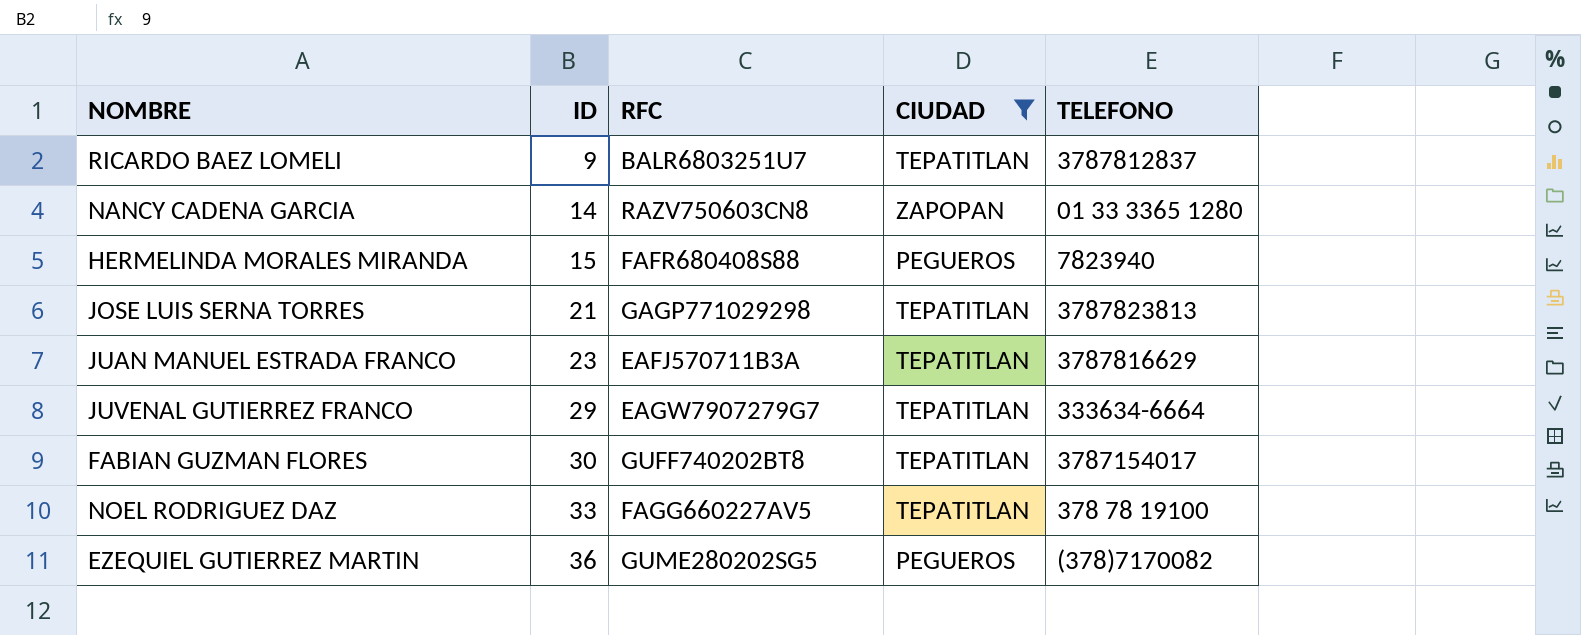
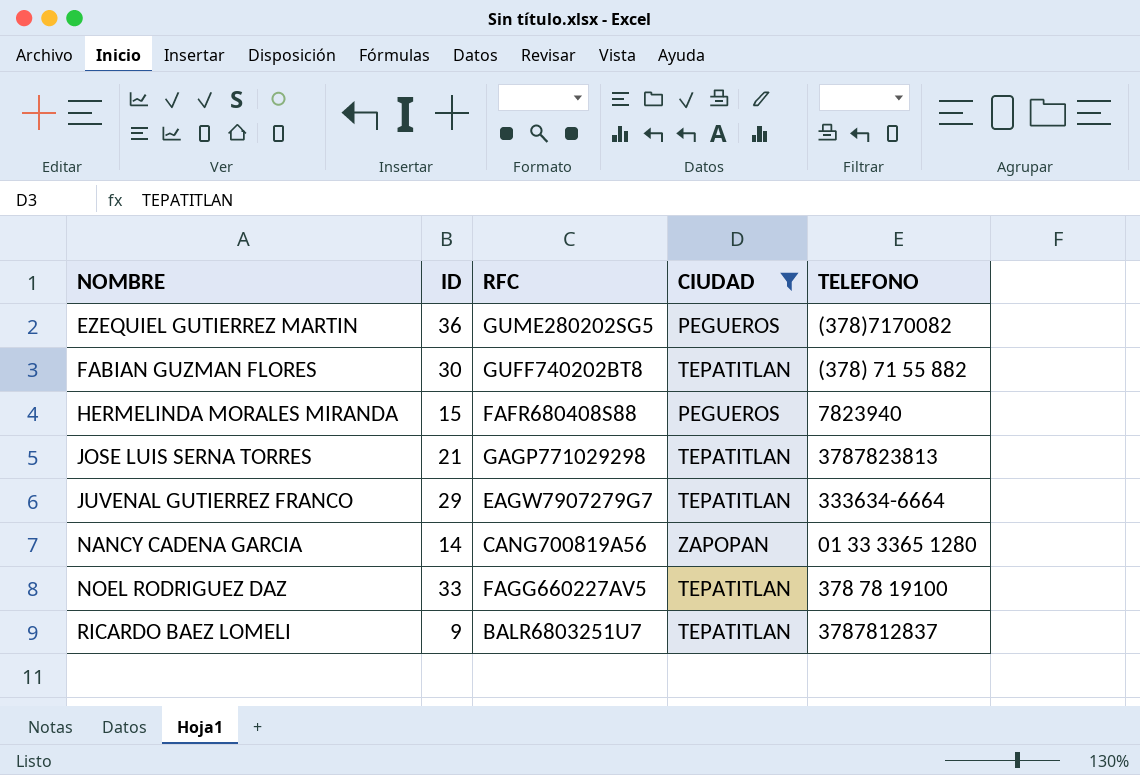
row order: ID ascending -> NOMBRE ascending
row JUAN MANUEL ESTRADA FRANCO: 23 | EAFJ570711B3A | TEPATITLAN | 3787816629 -> none
FABIAN GUZMAN FLORES | TELEFONO: 3787154017 -> (378) 71 55 882
NANCY CADENA GARCIA | RFC: RAZV750603CN8 -> CANG700819A56

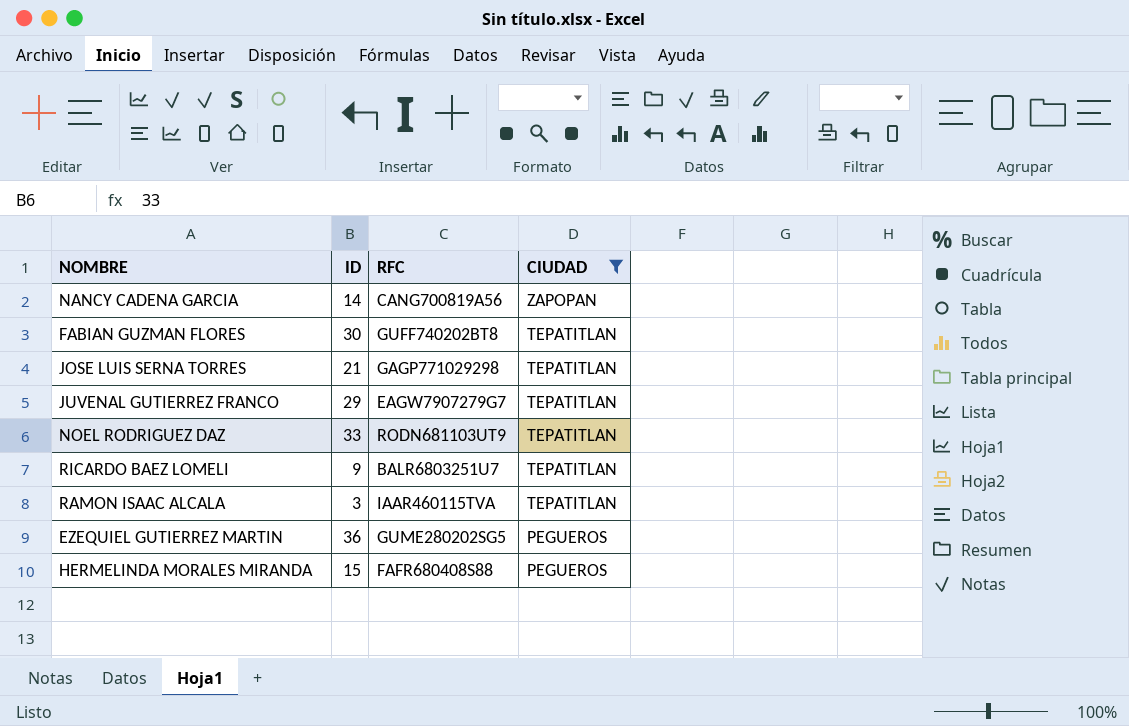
row order: NOMBRE ascending -> CIUDAD descending
column TELEFONO | position: 5 -> none
NOEL RODRIGUEZ DAZ | RFC: FAGG660227AV5 -> RODN681103UT9
row RAMON ISAAC ALCALA: none -> 3 | IAAR460115TVA | TEPATITLAN

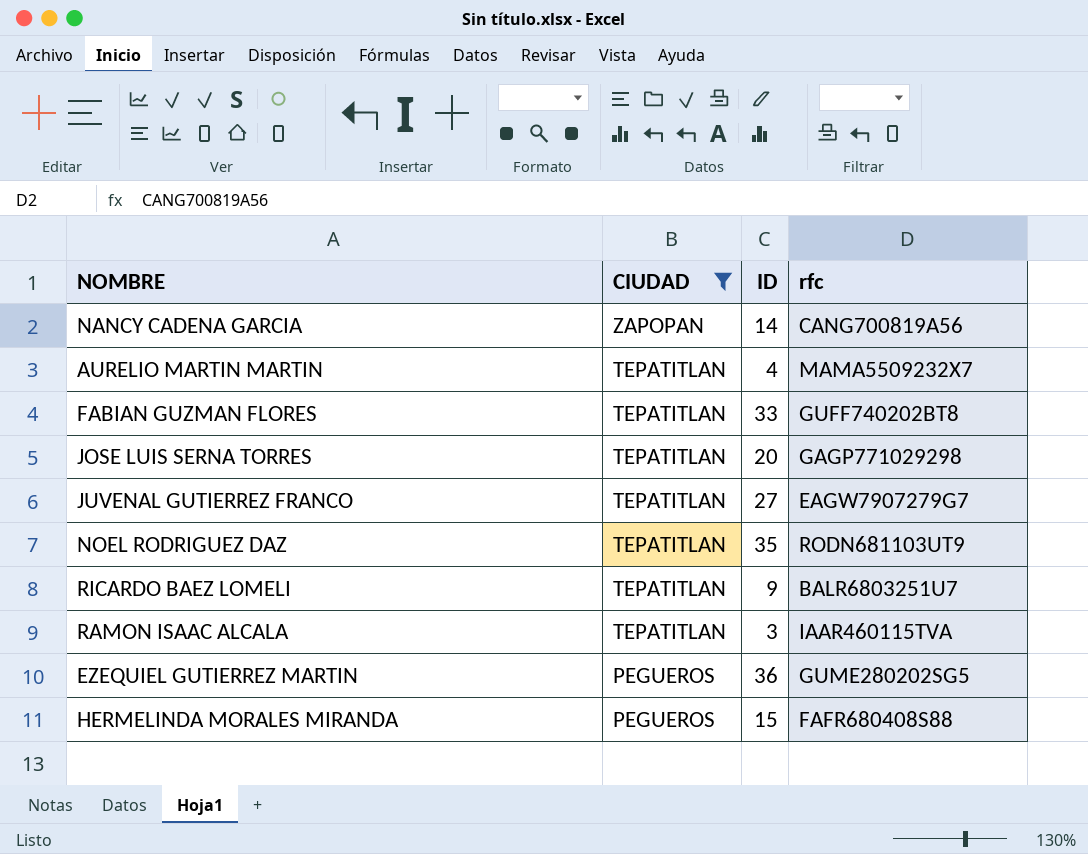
column CIUDAD | position: 4 -> 2
column name: RFC -> rfc
row AURELIO MARTIN MARTIN: none -> TEPATITLAN | 4 | MAMA5509232X7
FABIAN GUZMAN FLORES | ID: 30 -> 33
JOSE LUIS SERNA TORRES | ID: 21 -> 20
JUVENAL GUTIERREZ FRANCO | ID: 29 -> 27
NOEL RODRIGUEZ DAZ | ID: 33 -> 35

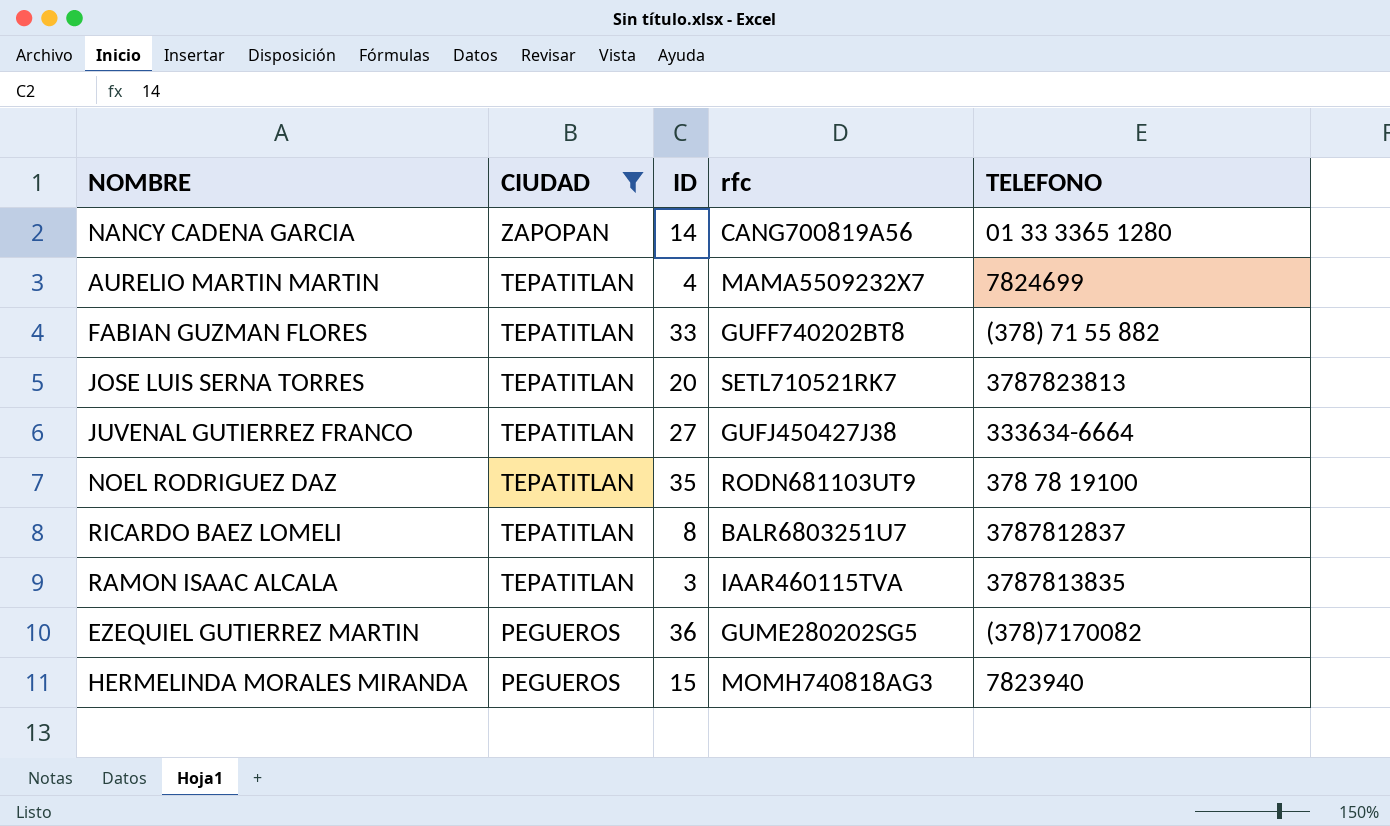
column TELEFONO | position: none -> 5
JOSE LUIS SERNA TORRES | rfc: GAGP771029298 -> SETL710521RK7
JUVENAL GUTIERREZ FRANCO | rfc: EAGW7907279G7 -> GUFJ450427J38
RICARDO BAEZ LOMELI | ID: 9 -> 8
HERMELINDA MORALES MIRANDA | rfc: FAFR680408S88 -> MOMH740818AG3

